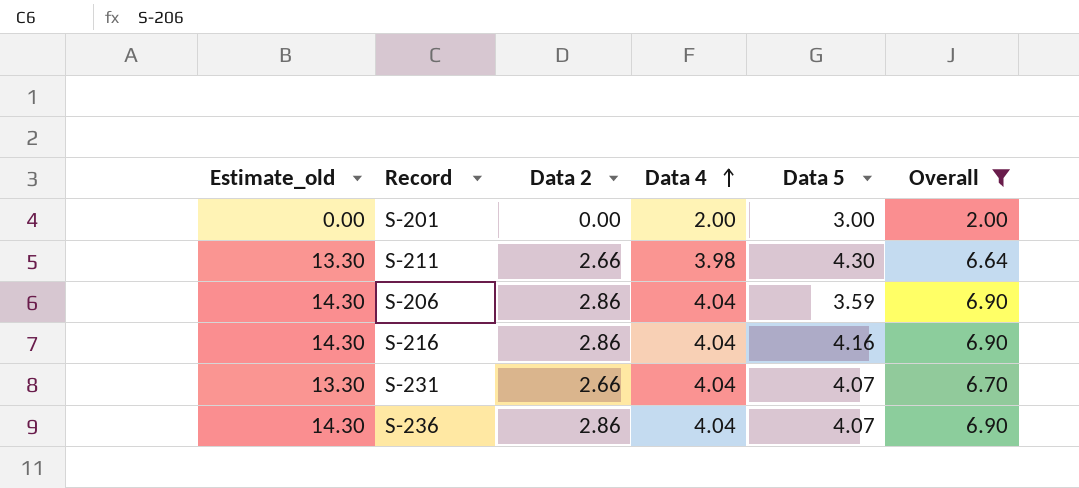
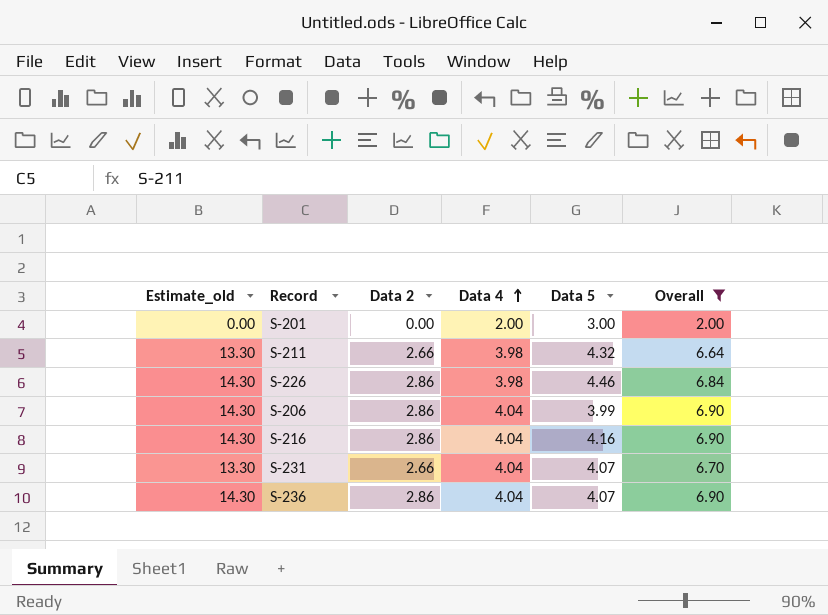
S-211 | Data 5: 4.30 -> 4.32
row S-226: none -> 14.30 | 2.86 | 3.98 | 4.46 | 6.84
S-206 | Data 5: 3.59 -> 3.99

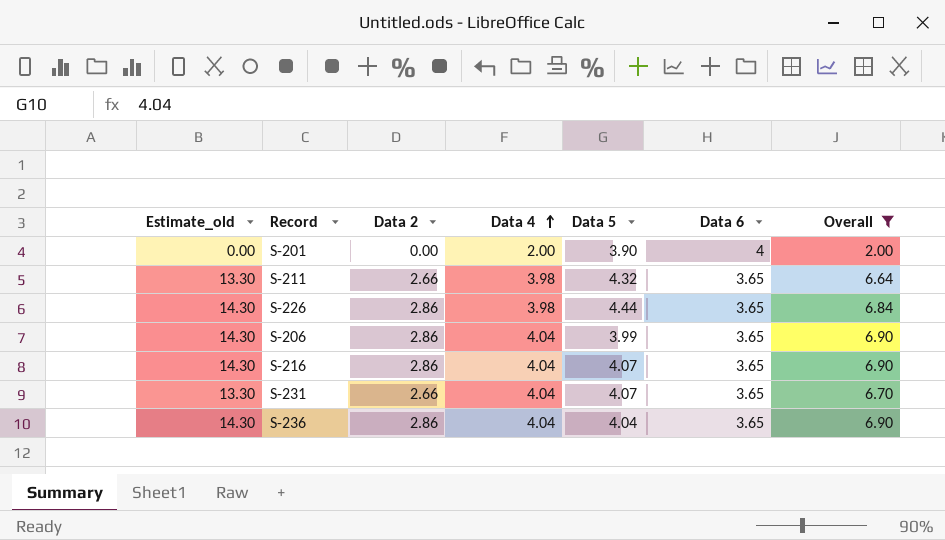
column Data 6 | position: none -> 6
S-201 | Data 5: 3.00 -> 3.90
S-226 | Data 5: 4.46 -> 4.44
S-216 | Data 5: 4.16 -> 4.07
S-236 | Data 5: 4.07 -> 4.04

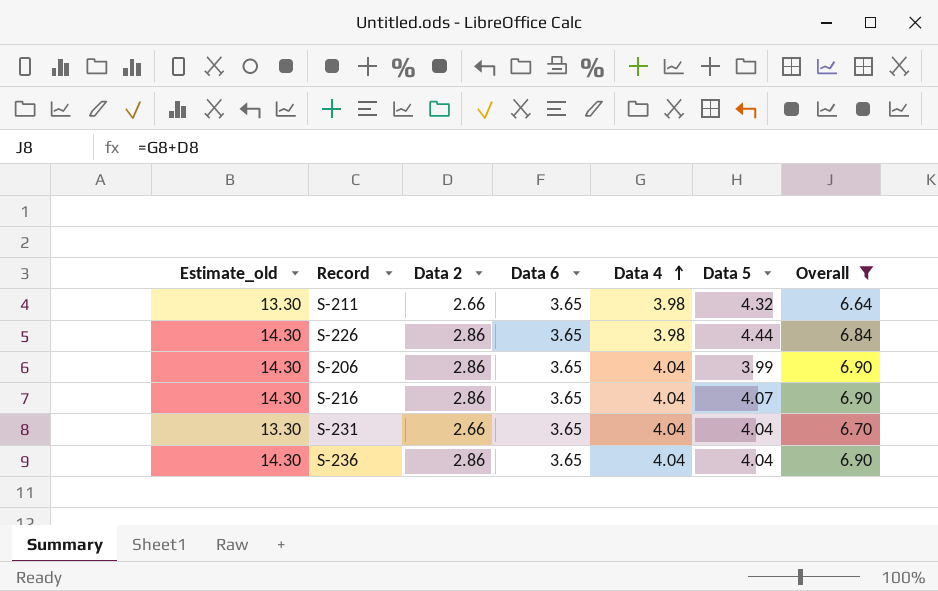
column Data 6 | position: 6 -> 4
row S-201: 0.00 | 0.00 | 2.00 | 3.90 | 4 | 2.00 -> none
S-231 | Data 5: 4.07 -> 4.04

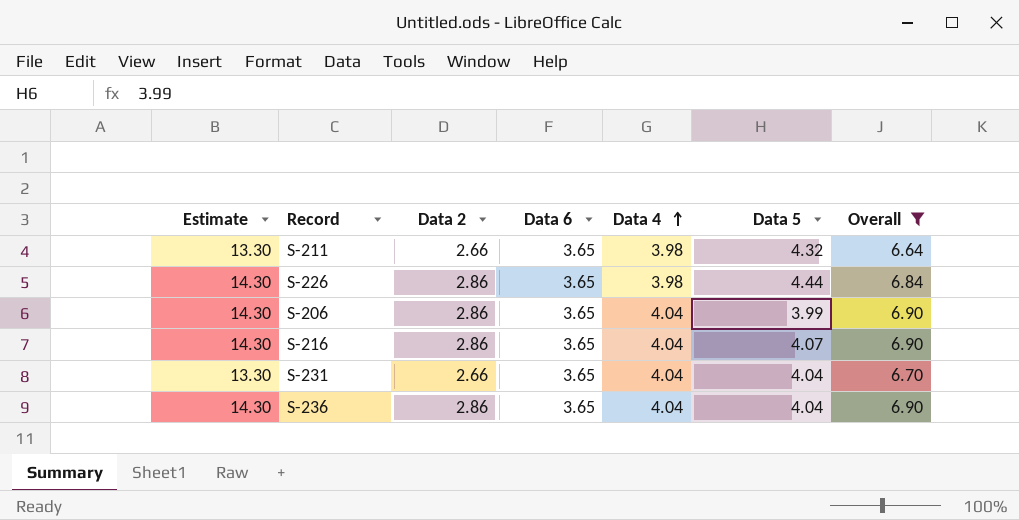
column name: Estimate_old -> Estimate

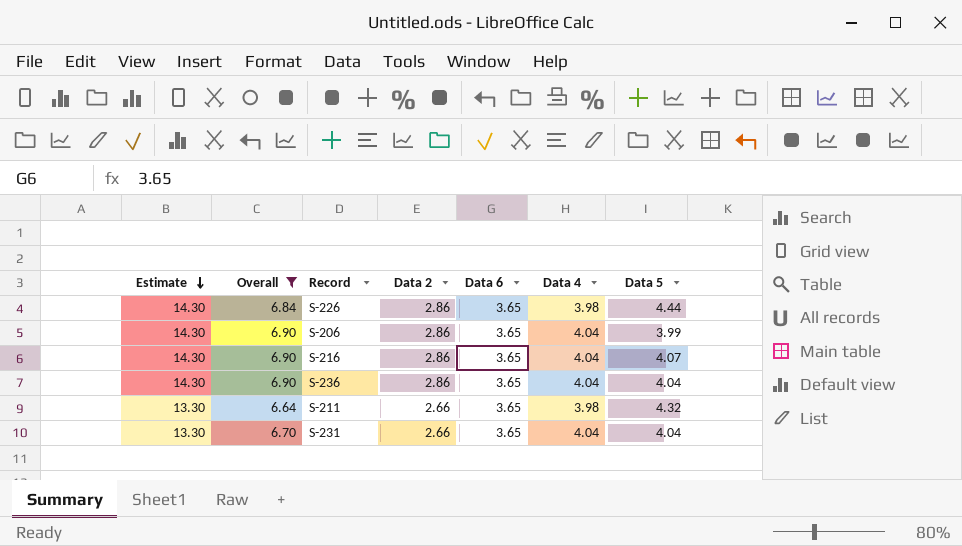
row order: Data 4 ascending -> Estimate descending
column Overall | position: 7 -> 2

